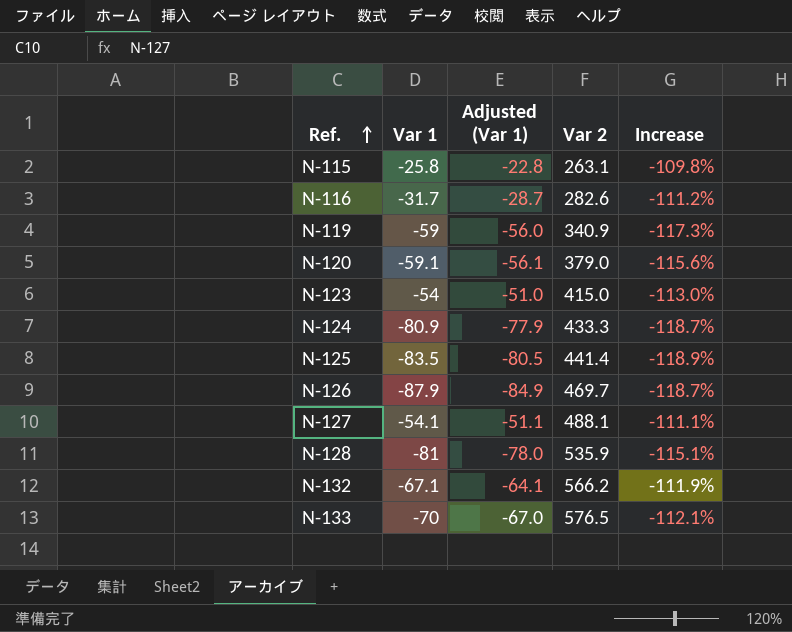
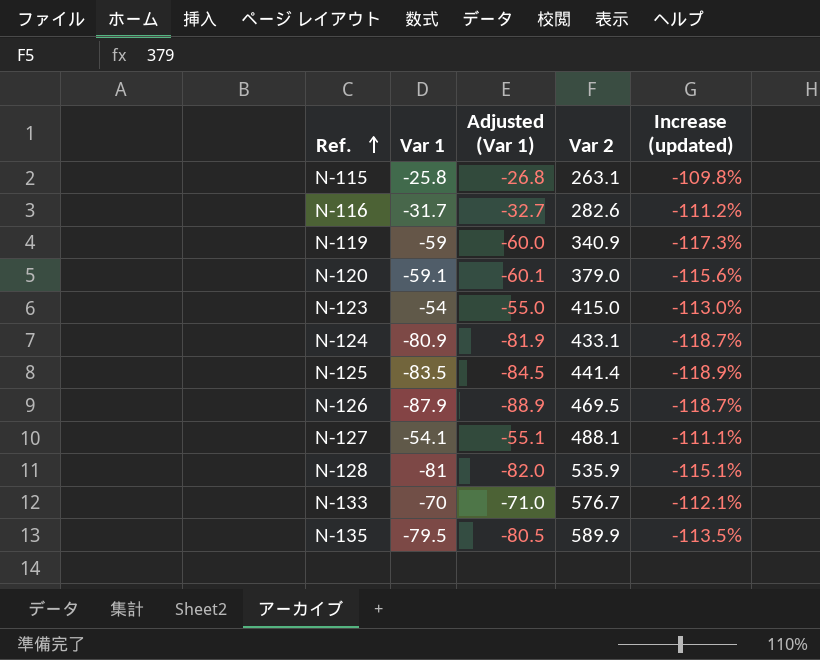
column Adjusted (Var 1) | formula: [Var 1] + 3 -> [Var 1] - 1
column name: Increase -> Increase (updated)
row N-132: -67.1 | -64.1 | 566.2 | -111.9% -> none
N-124 | Var 2: 433.3 -> 433.1
N-126 | Var 2: 469.7 -> 469.5
N-133 | Var 2: 576.5 -> 576.7
row N-135: none -> -79.5 | -80.5 | 589.9 | -113.5%

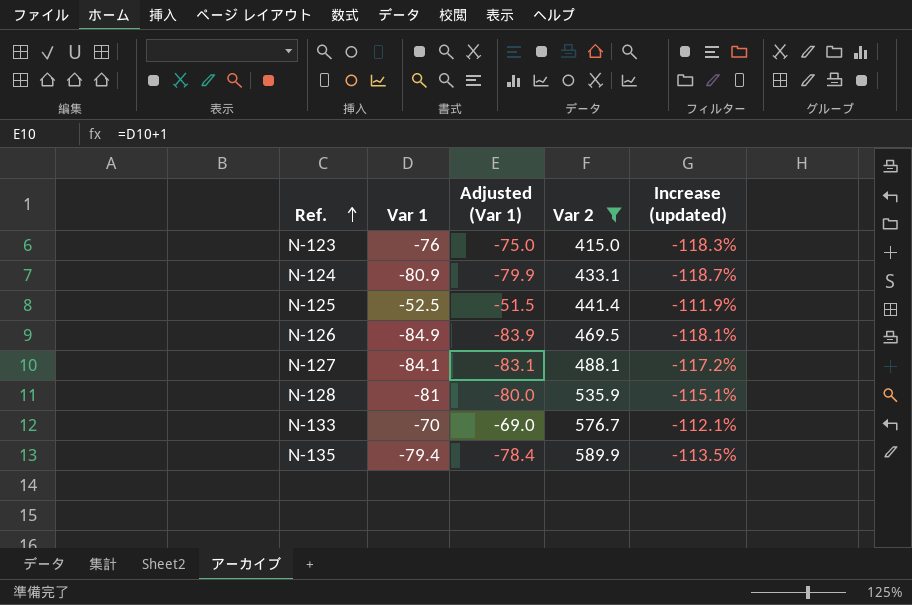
filter: none -> Var 2 >= 415.0
column Adjusted (Var 1) | formula: [Var 1] - 1 -> [Var 1] + 1
N-123 | Var 1: -54 -> -76
N-123 | Increase (updated): -113.0% -> -118.3%
N-125 | Var 1: -83.5 -> -52.5
N-125 | Increase (updated): -118.9% -> -111.9%
N-126 | Var 1: -87.9 -> -84.9
N-126 | Increase (updated): -118.7% -> -118.1%
N-127 | Var 1: -54.1 -> -84.1
N-127 | Increase (updated): -111.1% -> -117.2%
N-135 | Var 1: -79.5 -> -79.4

